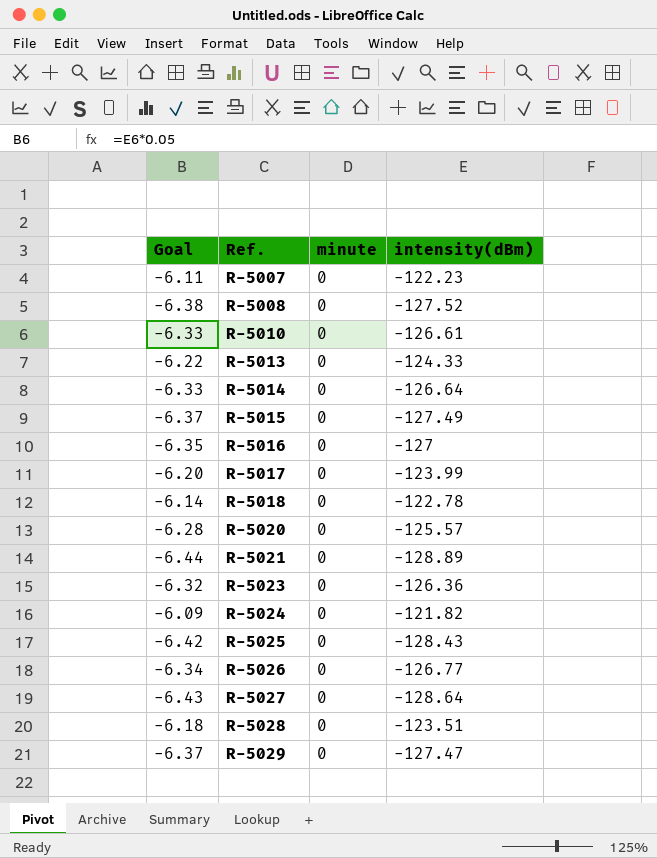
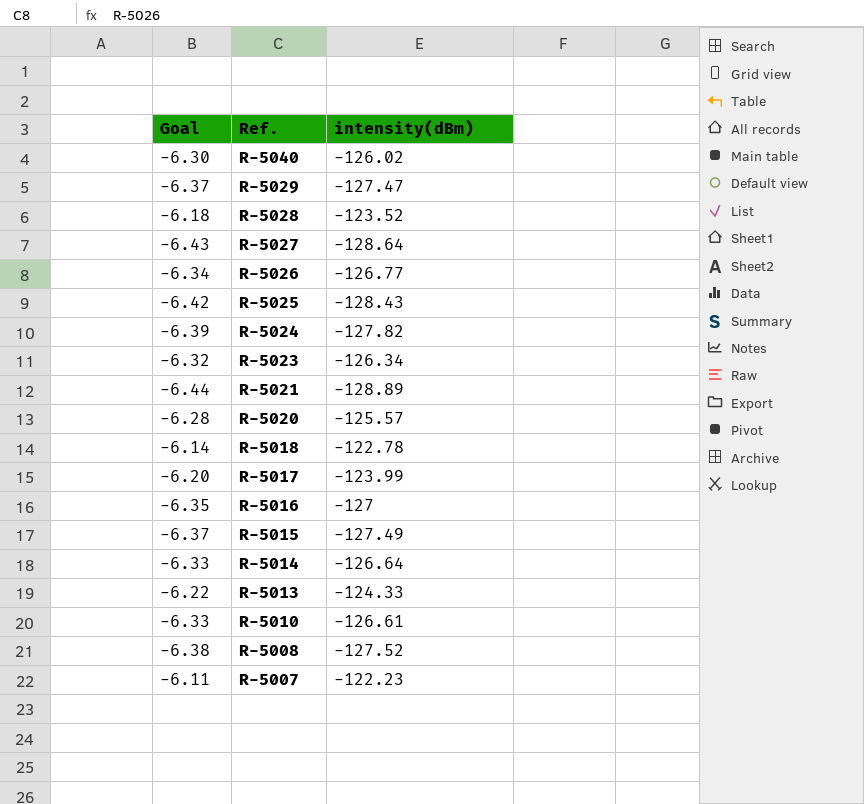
row order: Ref. ascending -> Ref. descending
column minute | position: 3 -> none
row R-5040: none -> -6.30 | -126.02
R-5028 | intensity(dBm): -123.51 -> -123.52
R-5024 | Goal: -6.09 -> -6.39
R-5024 | intensity(dBm): -121.82 -> -127.82
R-5023 | intensity(dBm): -126.36 -> -126.34

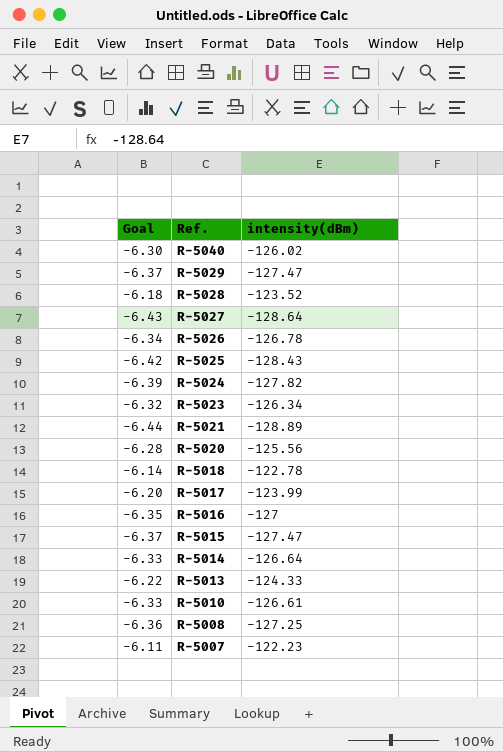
R-5026 | intensity(dBm): -126.77 -> -126.78
R-5020 | intensity(dBm): -125.57 -> -125.56
R-5015 | intensity(dBm): -127.49 -> -127.47
R-5008 | Goal: -6.38 -> -6.36
R-5008 | intensity(dBm): -127.52 -> -127.25

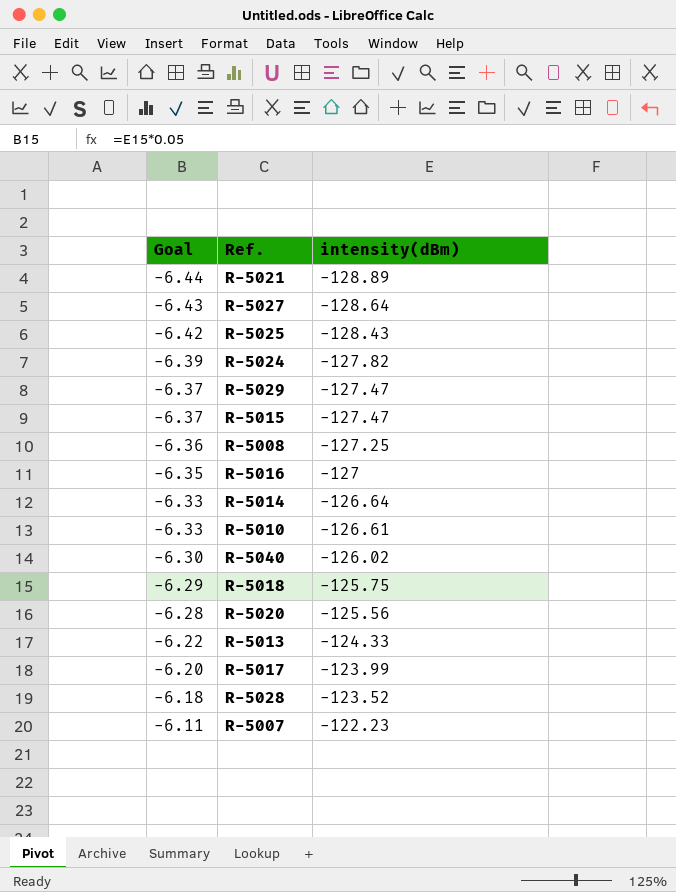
row order: Ref. descending -> Goal ascending
row R-5026: -6.34 | -126.78 -> none
row R-5023: -6.32 | -126.34 -> none
R-5018 | Goal: -6.14 -> -6.29
R-5018 | intensity(dBm): -122.78 -> -125.75

